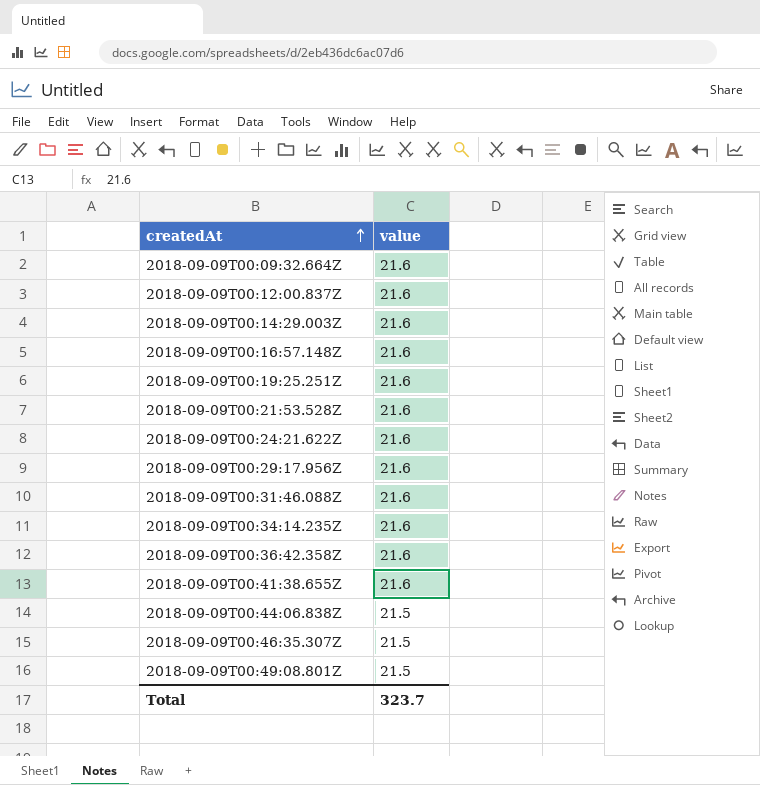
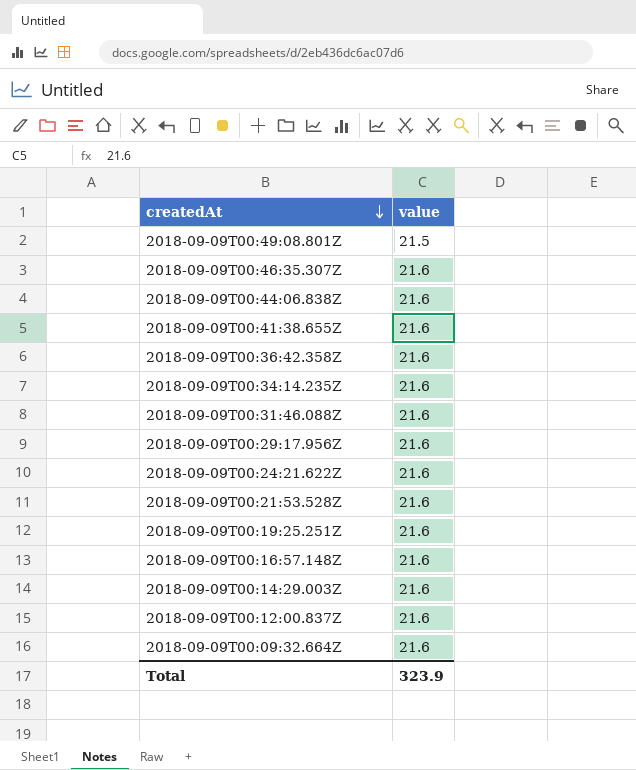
row order: createdAt ascending -> createdAt descending
2018-09-09T00:46:35.307Z | value: 21.5 -> 21.6
2018-09-09T00:44:06.838Z | value: 21.5 -> 21.6
Total | value: 323.7 -> 323.9

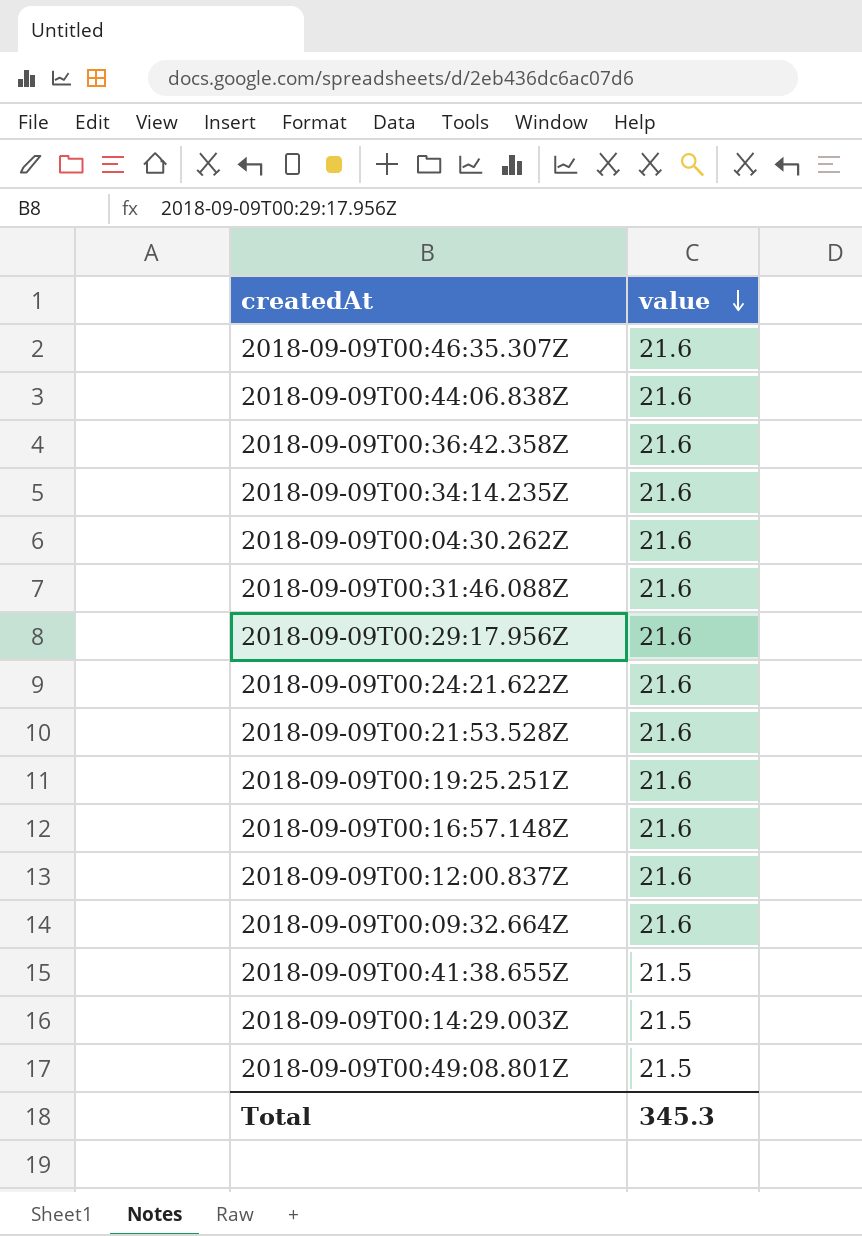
row order: createdAt descending -> value descending
row 2018-09-09T00:04:30.262Z: none -> 21.6
2018-09-09T00:41:38.655Z | value: 21.6 -> 21.5
2018-09-09T00:14:29.003Z | value: 21.6 -> 21.5
Total | value: 323.9 -> 345.3

